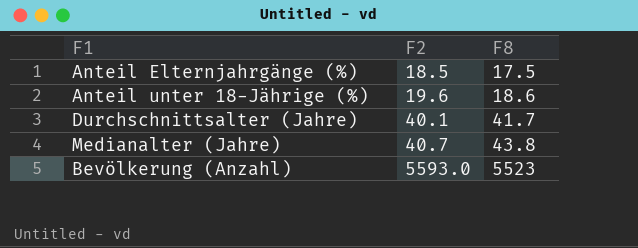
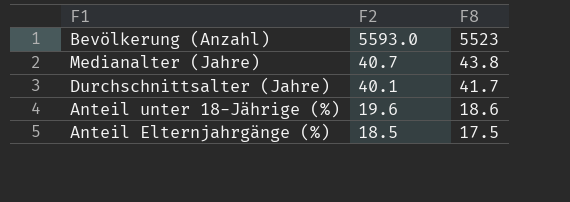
row order: F2 ascending -> F2 descending

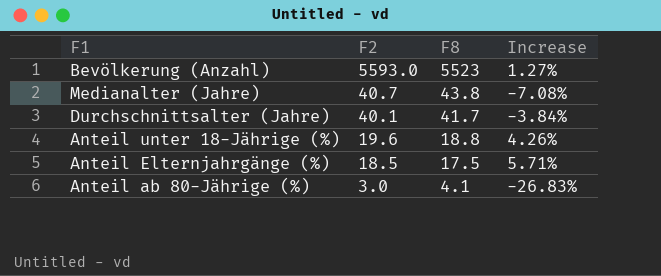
column Increase | formula: none -> ([F2] - [F8]) / [F8]
Anteil unter 18-Jährige (%) | F8: 18.6 -> 18.8
row Anteil ab 80-Jährige (%): none -> 3.0 | 4.1 | -26.83%

